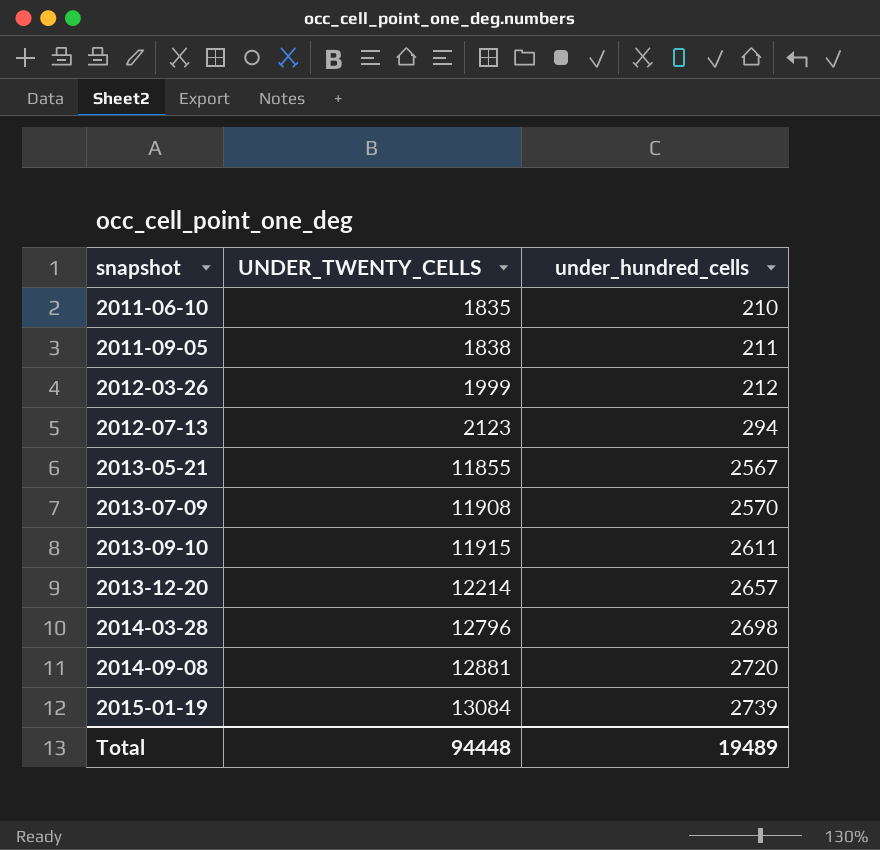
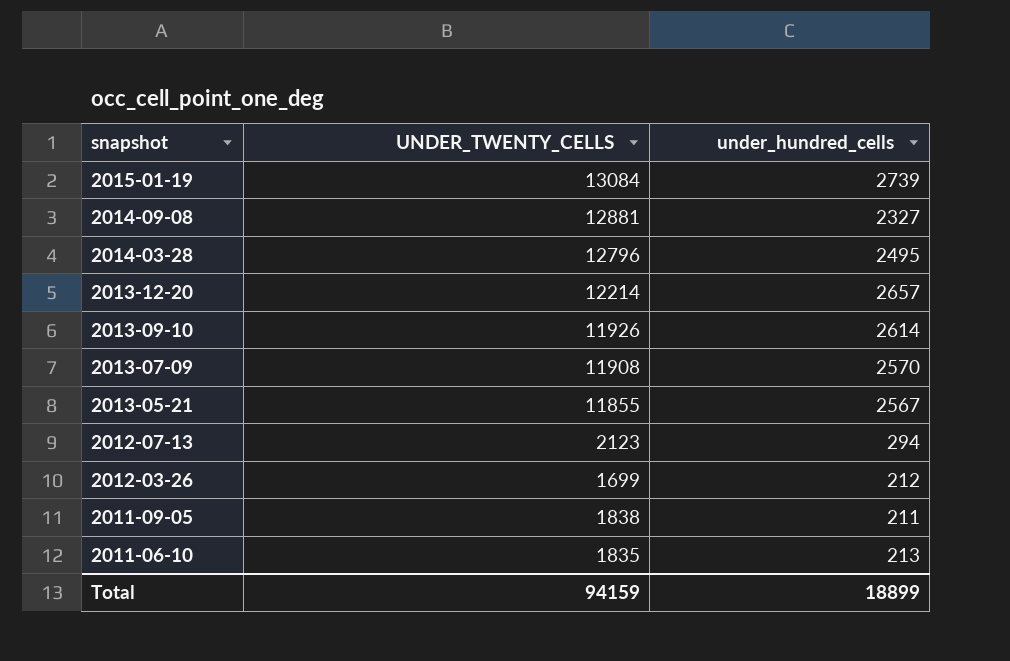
row order: snapshot ascending -> snapshot descending
2014-09-08 | under_hundred_cells: 2720 -> 2327
2014-03-28 | under_hundred_cells: 2698 -> 2495
2013-09-10 | UNDER_TWENTY_CELLS: 11915 -> 11926
2013-09-10 | under_hundred_cells: 2611 -> 2614
2012-03-26 | UNDER_TWENTY_CELLS: 1999 -> 1699
2011-06-10 | under_hundred_cells: 210 -> 213
Total | UNDER_TWENTY_CELLS: 94448 -> 94159
Total | under_hundred_cells: 19489 -> 18899

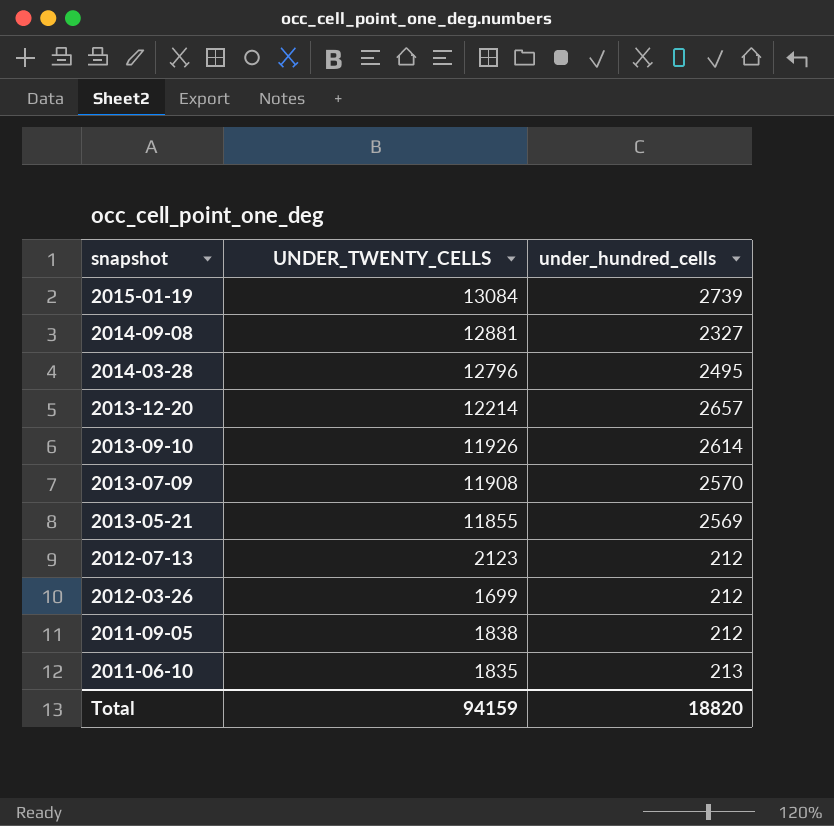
2013-05-21 | under_hundred_cells: 2567 -> 2569
2012-07-13 | under_hundred_cells: 294 -> 212
2011-09-05 | under_hundred_cells: 211 -> 212
Total | under_hundred_cells: 18899 -> 18820

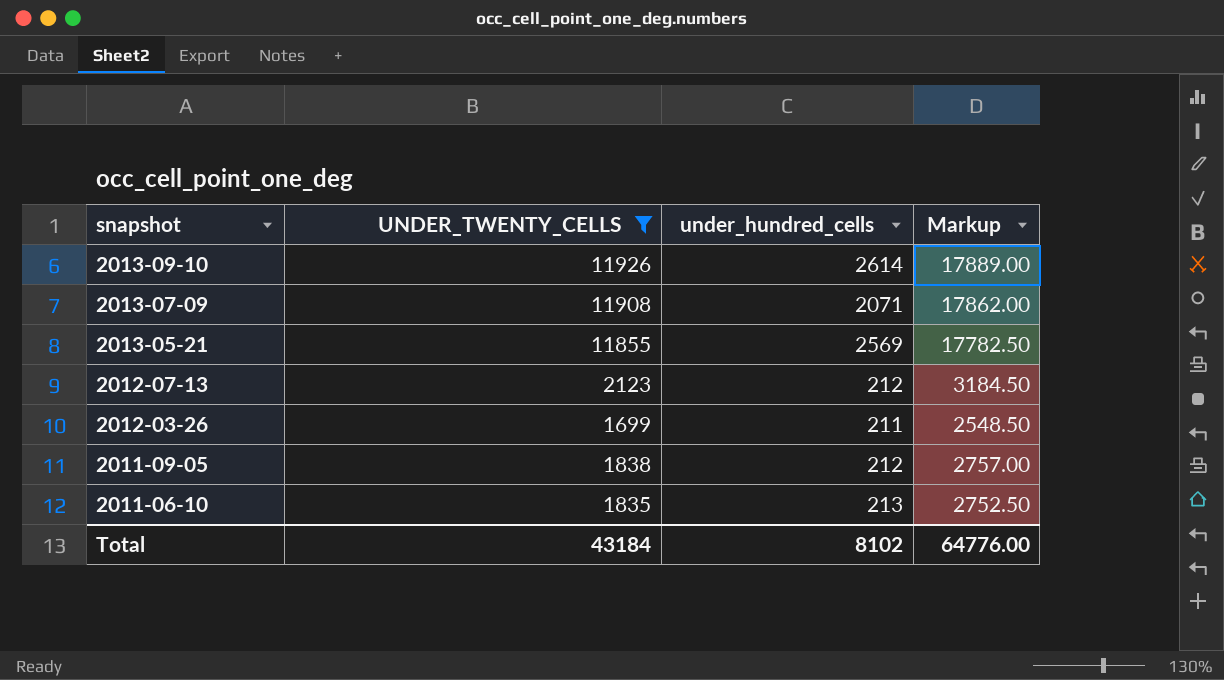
filter: none -> UNDER_TWENTY_CELLS <= 11926
column Markup | formula: none -> [UNDER_TWENTY_CELLS] * 1.5
2013-07-09 | under_hundred_cells: 2570 -> 2071
2012-03-26 | under_hundred_cells: 212 -> 211
Total | UNDER_TWENTY_CELLS: 94159 -> 43184
Total | under_hundred_cells: 18820 -> 8102

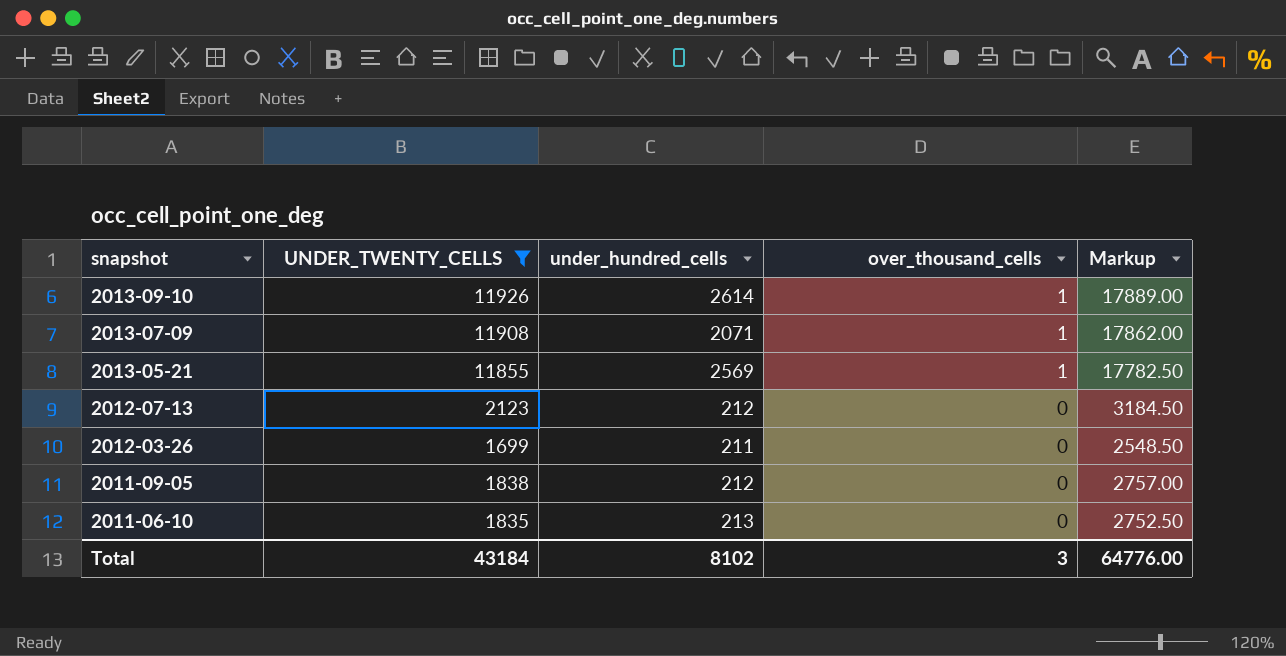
column over_thousand_cells | position: none -> 4

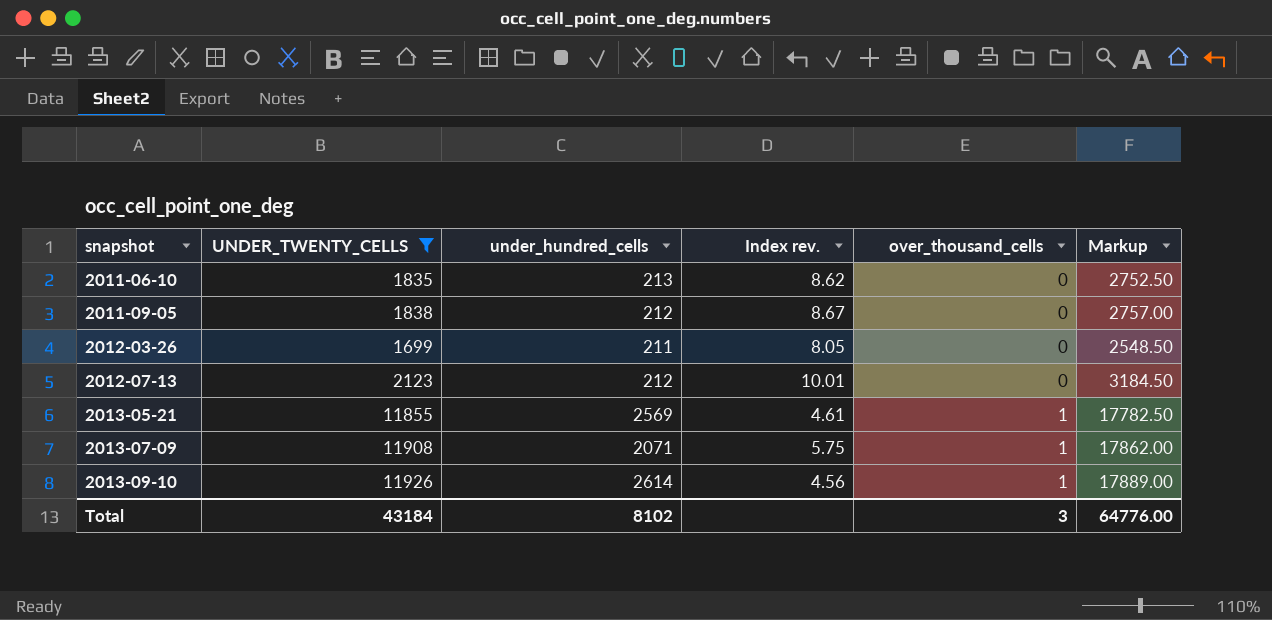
row order: snapshot descending -> snapshot ascending
column Index rev. | formula: none -> [UNDER_TWENTY_CELLS] / [under_hundred_cells]

